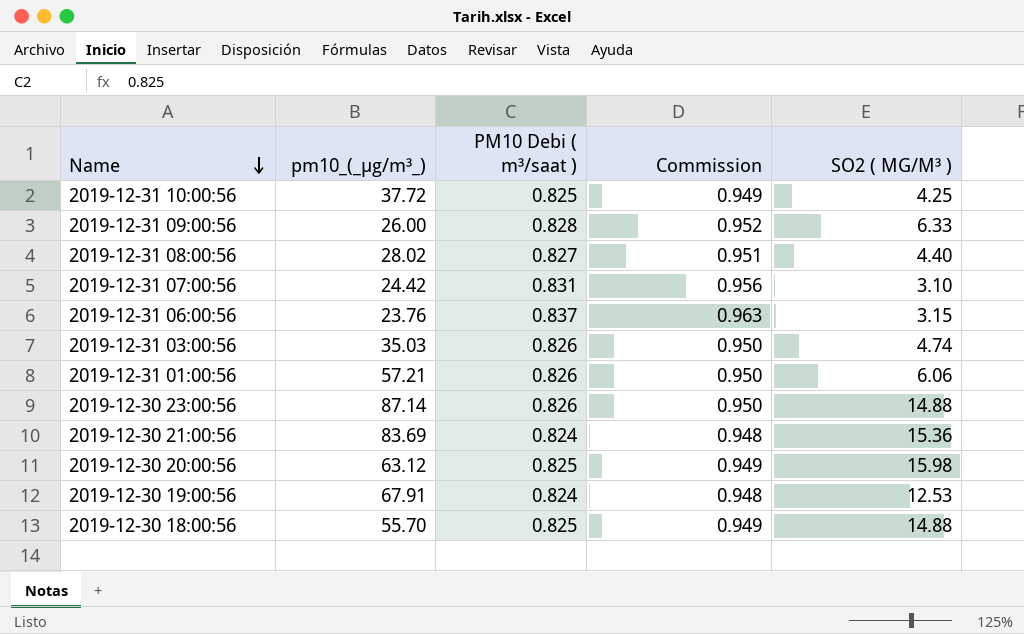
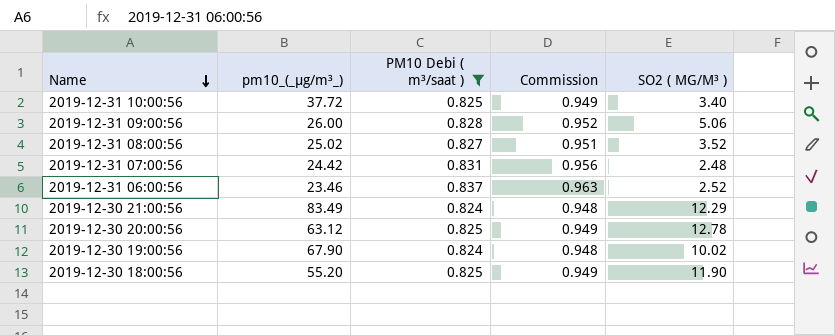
filter: none -> PM10 Debi ( m³/saat ) != 0.826
2019-12-31 10:00:56 | SO2 ( ΜG/M³ ): 4.25 -> 3.40
2019-12-31 09:00:56 | SO2 ( ΜG/M³ ): 6.33 -> 5.06
2019-12-31 08:00:56 | pm10_(_µg/m³_): 28.02 -> 25.02
2019-12-31 08:00:56 | SO2 ( ΜG/M³ ): 4.40 -> 3.52
2019-12-31 07:00:56 | SO2 ( ΜG/M³ ): 3.10 -> 2.48
2019-12-31 06:00:56 | pm10_(_µg/m³_): 23.76 -> 23.46
2019-12-31 06:00:56 | SO2 ( ΜG/M³ ): 3.15 -> 2.52
2019-12-30 21:00:56 | pm10_(_µg/m³_): 83.69 -> 83.49
2019-12-30 21:00:56 | SO2 ( ΜG/M³ ): 15.36 -> 12.29
2019-12-30 20:00:56 | SO2 ( ΜG/M³ ): 15.98 -> 12.78
2019-12-30 19:00:56 | pm10_(_µg/m³_): 67.91 -> 67.90
2019-12-30 19:00:56 | SO2 ( ΜG/M³ ): 12.53 -> 10.02
2019-12-30 18:00:56 | pm10_(_µg/m³_): 55.70 -> 55.20
2019-12-30 18:00:56 | SO2 ( ΜG/M³ ): 14.88 -> 11.90

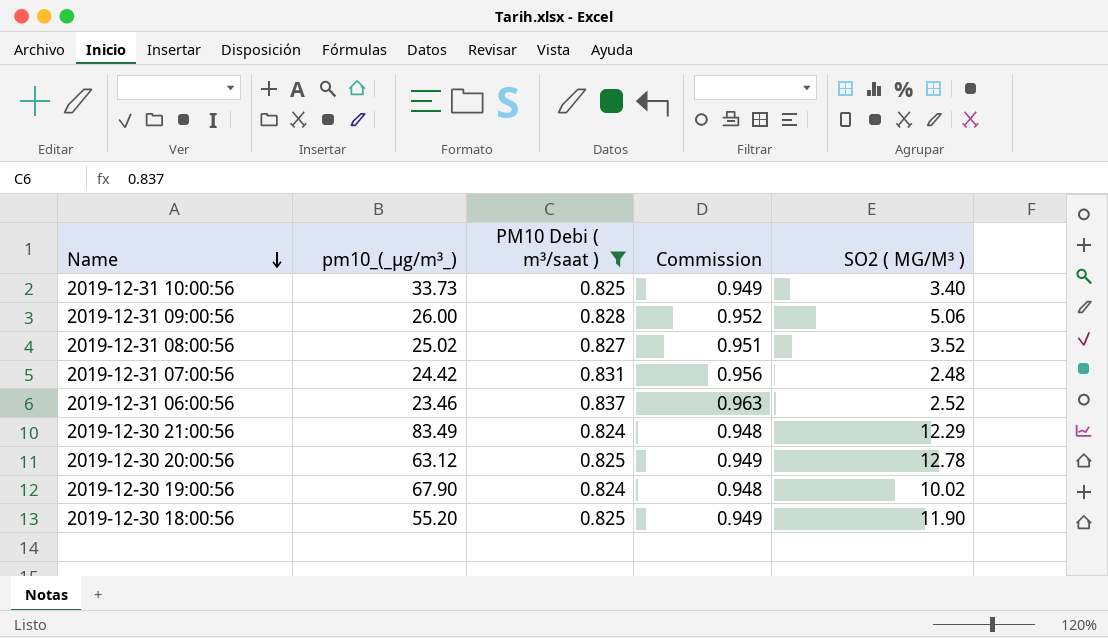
2019-12-31 10:00:56 | pm10_(_µg/m³_): 37.72 -> 33.73

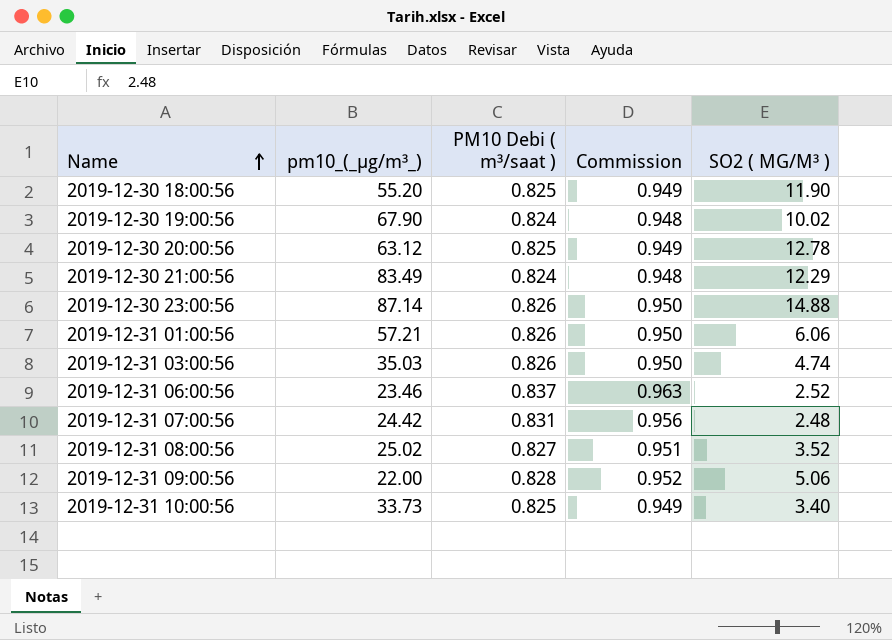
filter: PM10 Debi ( m³/saat ) != 0.826 -> none
row order: Name descending -> Name ascending
2019-12-31 09:00:56 | pm10_(_µg/m³_): 26.00 -> 22.00

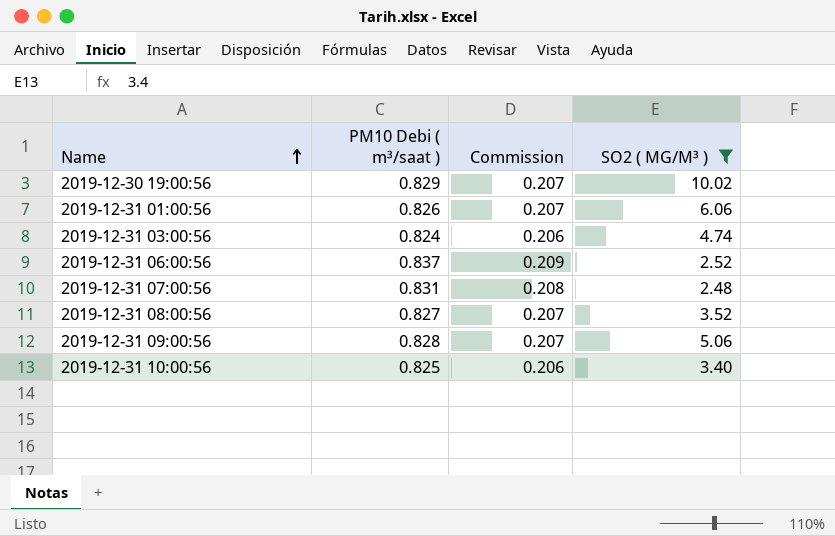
filter: none -> SO2 ( ΜG/M³ ) <= 10.02
column pm10_(_µg/m³_) | position: 2 -> none
column Commission | formula: [PM10 Debi ( m³/saat )] * 1.15 -> [PM10 Debi ( m³/saat )] * 0.25
2019-12-30 19:00:56 | PM10 Debi ( m³/saat ): 0.824 -> 0.829
2019-12-31 03:00:56 | PM10 Debi ( m³/saat ): 0.826 -> 0.824

